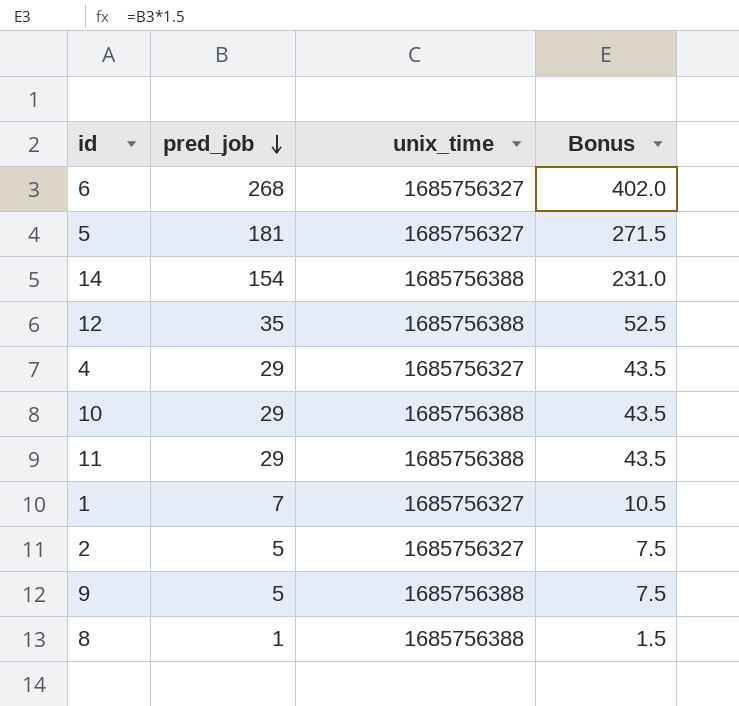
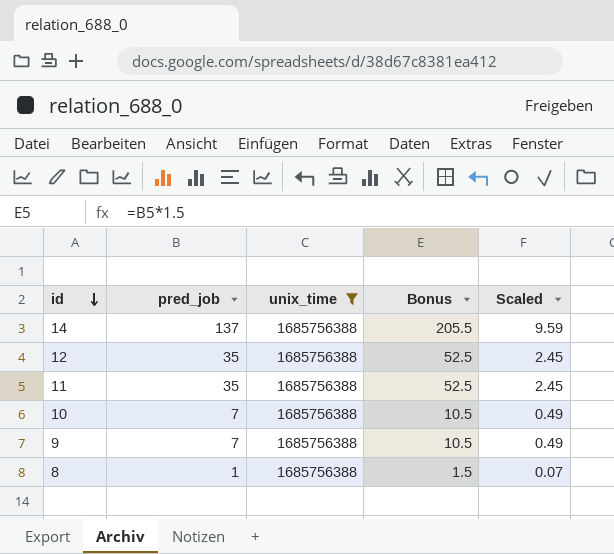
filter: none -> unix_time = 1685756388
row order: pred_job descending -> id descending
column Scaled | formula: none -> [pred_job] * 0.07
14 | pred_job: 154 -> 137
14 | Bonus: 231.0 -> 205.5
11 | pred_job: 29 -> 35
11 | Bonus: 43.5 -> 52.5
10 | pred_job: 29 -> 7
10 | Bonus: 43.5 -> 10.5
9 | pred_job: 5 -> 7
9 | Bonus: 7.5 -> 10.5

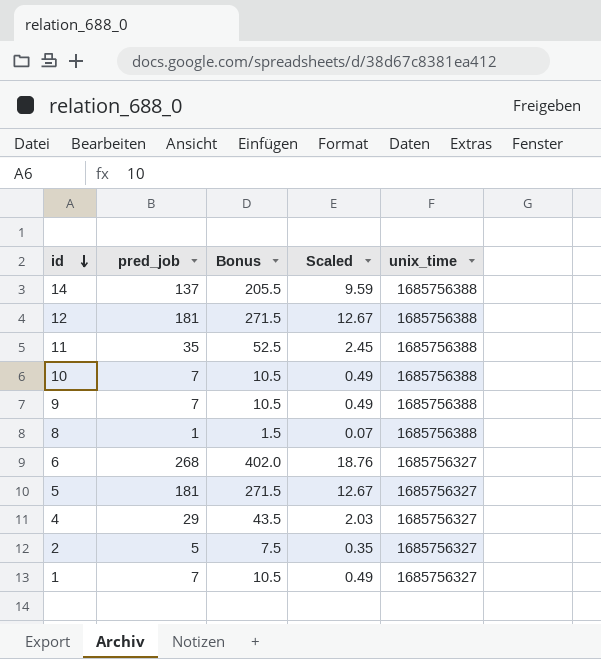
filter: unix_time = 1685756388 -> none
column unix_time | position: 3 -> 5
12 | pred_job: 35 -> 181
12 | Bonus: 52.5 -> 271.5
12 | Scaled: 2.45 -> 12.67

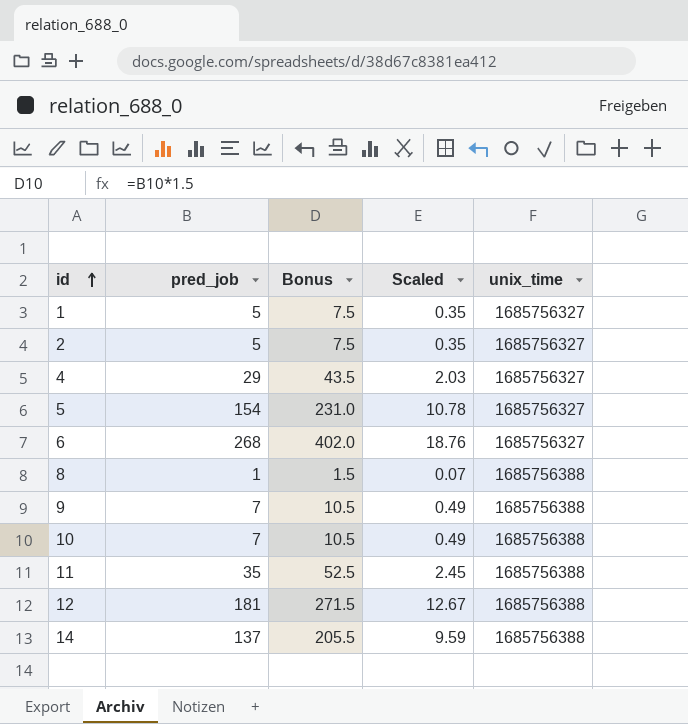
row order: id descending -> id ascending
1 | pred_job: 7 -> 5
1 | Bonus: 10.5 -> 7.5
1 | Scaled: 0.49 -> 0.35
5 | pred_job: 181 -> 154
5 | Bonus: 271.5 -> 231.0
5 | Scaled: 12.67 -> 10.78

